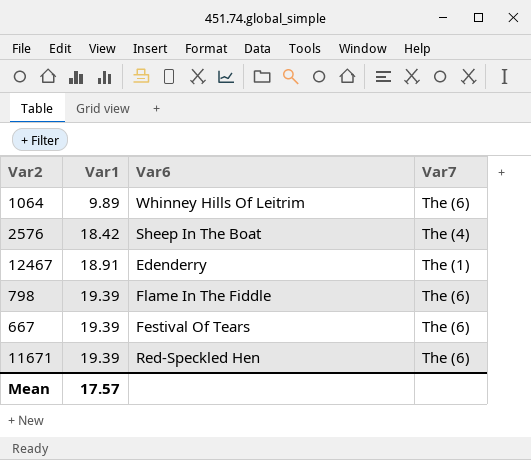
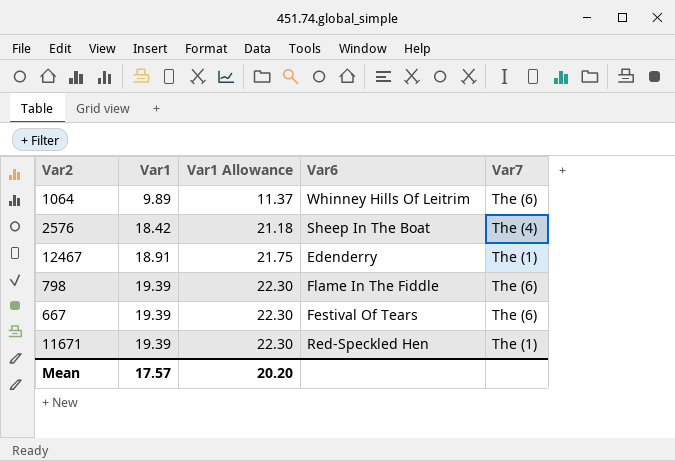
column Var1 Allowance | formula: none -> [Var1] * 1.15
11671 | Var7: The (6) -> The (1)

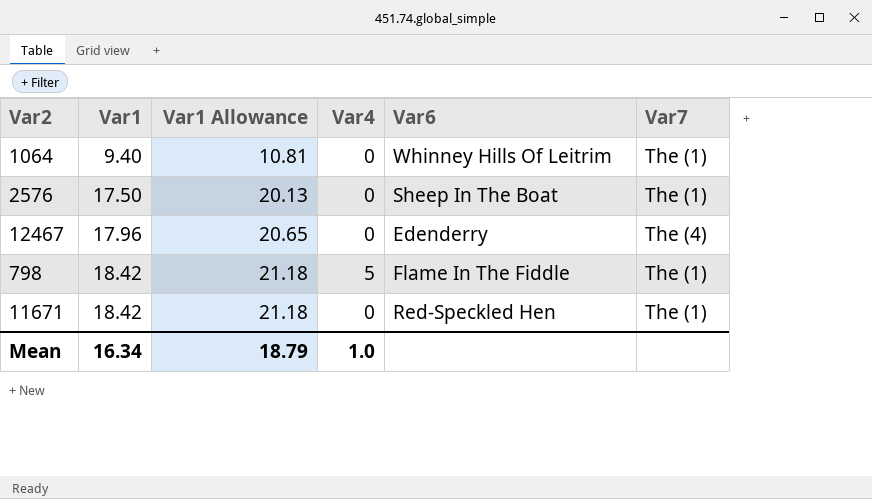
column Var4 | position: none -> 4
row 667: 19.39 | 22.30 | Festival Of Tears | The (6) -> none
1064 | Var1: 9.89 -> 9.40
1064 | Var1 Allowance: 11.37 -> 10.81
1064 | Var7: The (6) -> The (1)
2576 | Var1: 18.42 -> 17.50
2576 | Var1 Allowance: 21.18 -> 20.13
2576 | Var7: The (4) -> The (1)
12467 | Var1: 18.91 -> 17.96
12467 | Var1 Allowance: 21.75 -> 20.65
12467 | Var7: The (1) -> The (4)
798 | Var1: 19.39 -> 18.42
798 | Var1 Allowance: 22.30 -> 21.18
798 | Var7: The (6) -> The (1)
11671 | Var1: 19.39 -> 18.42
11671 | Var1 Allowance: 22.30 -> 21.18
Mean | Var1: 17.57 -> 16.34
Mean | Var1 Allowance: 20.20 -> 18.79

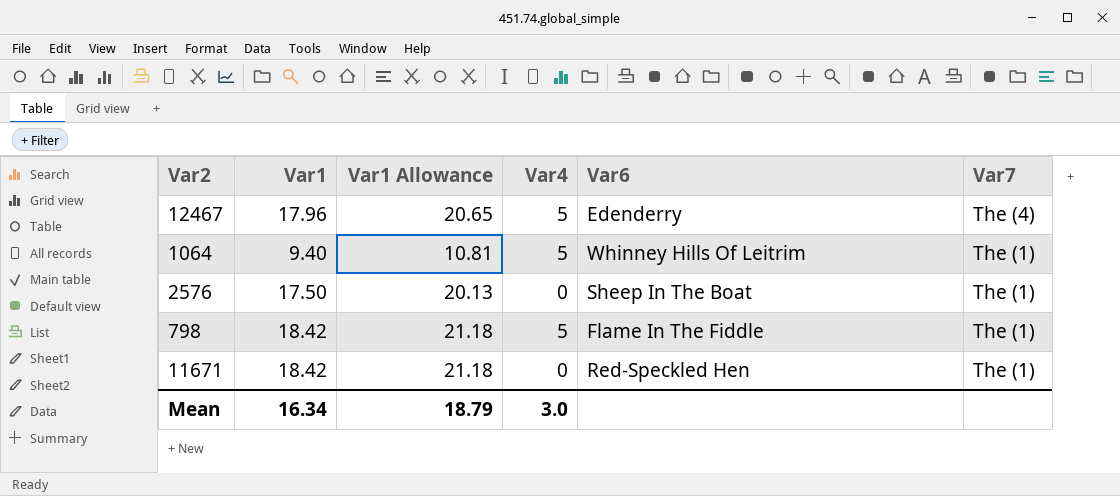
row order: Var1 ascending -> Var7 descending
12467 | Var4: 0 -> 5
1064 | Var4: 0 -> 5
Mean | Var4: 1.0 -> 3.0

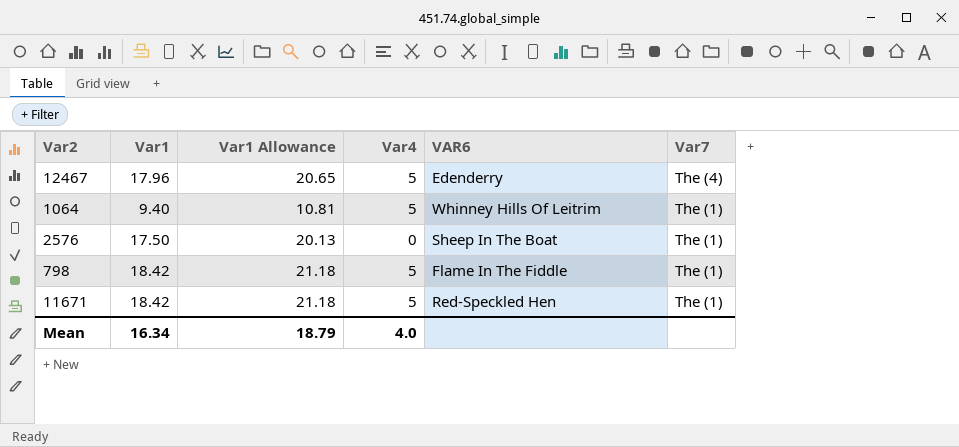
column name: Var6 -> VAR6
11671 | Var4: 0 -> 5
Mean | Var4: 3.0 -> 4.0

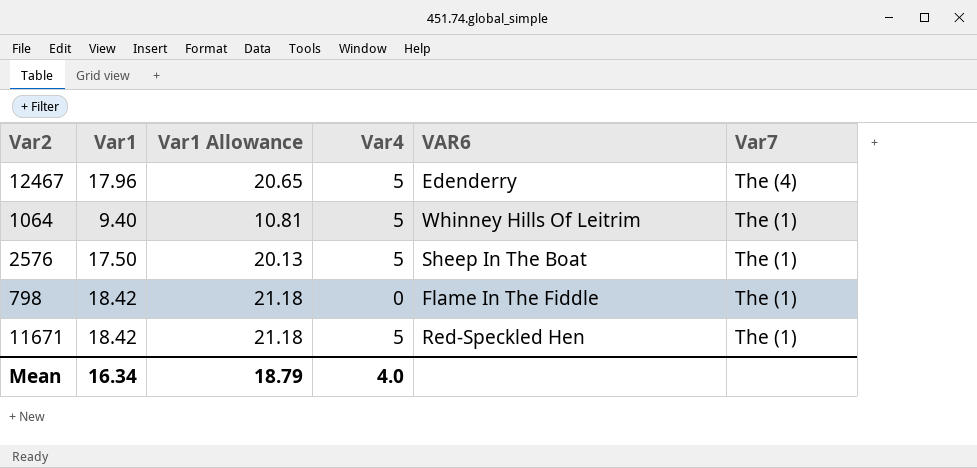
2576 | Var4: 0 -> 5
798 | Var4: 5 -> 0

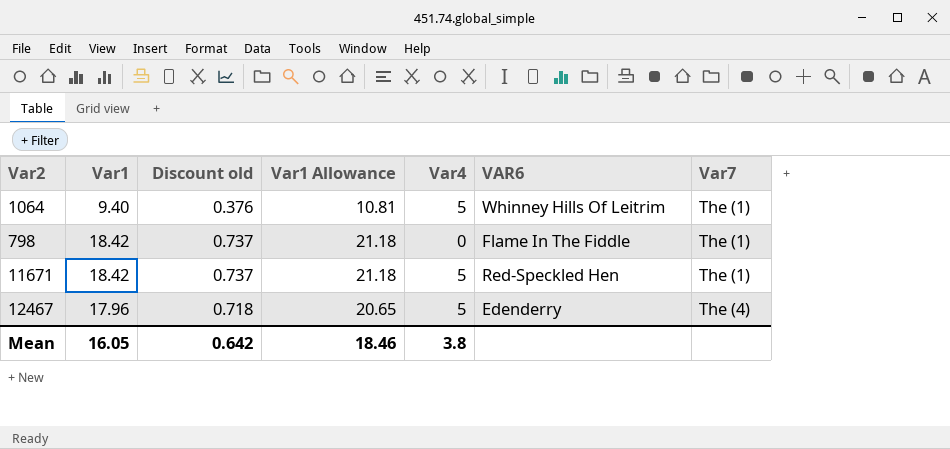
row order: Var7 descending -> Var7 ascending
column Discount old | formula: none -> [Var1] * 0.04
row 2576: 17.50 | 20.13 | 5 | Sheep In The Boat | The (1) -> none
Mean | Var1: 16.34 -> 16.05
Mean | Var1 Allowance: 18.79 -> 18.46
Mean | Var4: 4.0 -> 3.8

